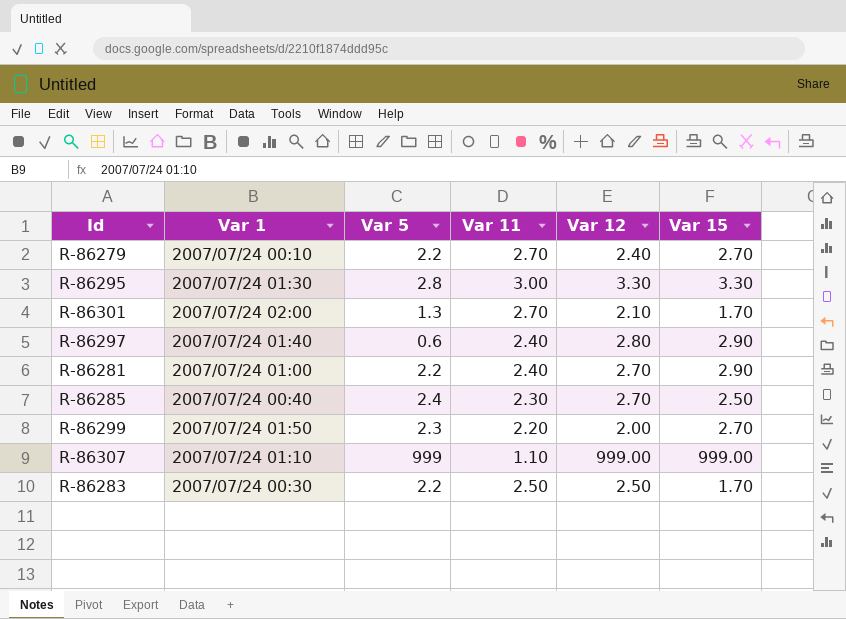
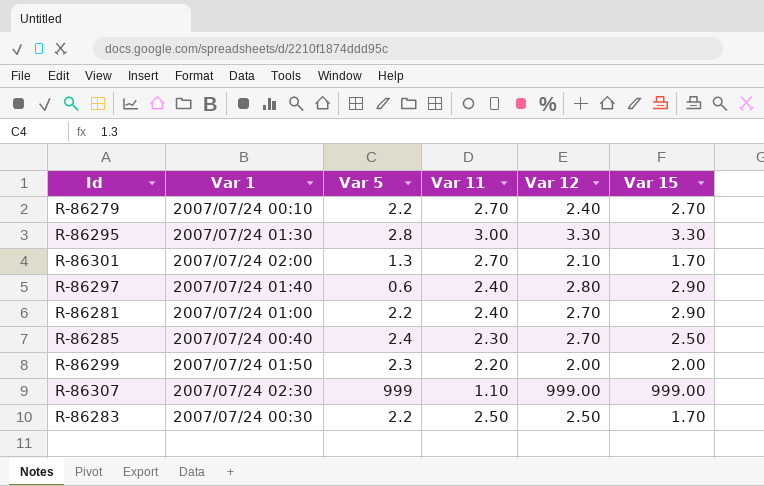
R-86299 | Var 15: 2.70 -> 2.00
R-86307 | Var 1: 2007/07/24 01:10 -> 2007/07/24 02:30

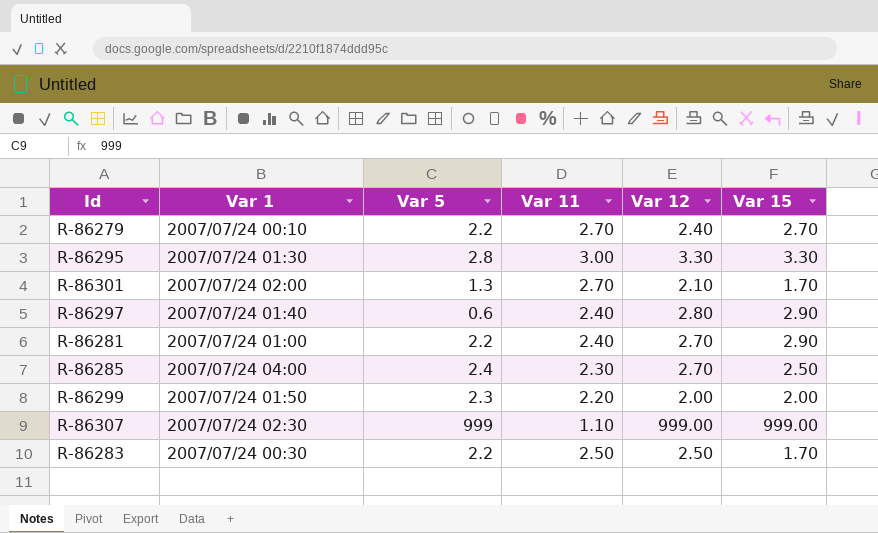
R-86285 | Var 1: 2007/07/24 00:40 -> 2007/07/24 04:00

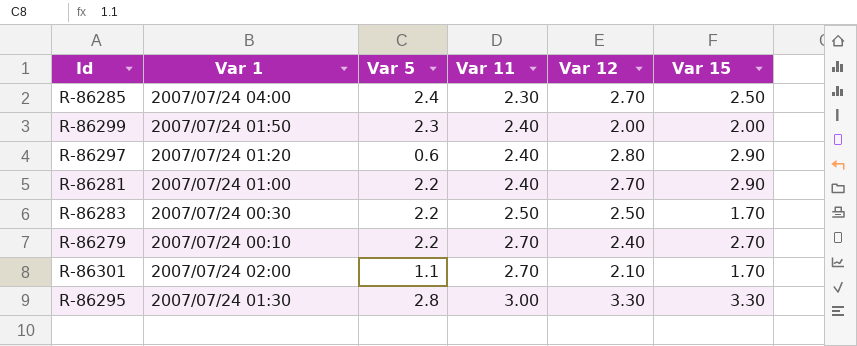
row order: none -> Var 11 ascending
row R-86307: 2007/07/24 02:30 | 999 | 1.10 | 999.00 | 999.00 -> none
R-86299 | Var 11: 2.20 -> 2.40
R-86297 | Var 1: 2007/07/24 01:40 -> 2007/07/24 01:20
R-86301 | Var 5: 1.3 -> 1.1

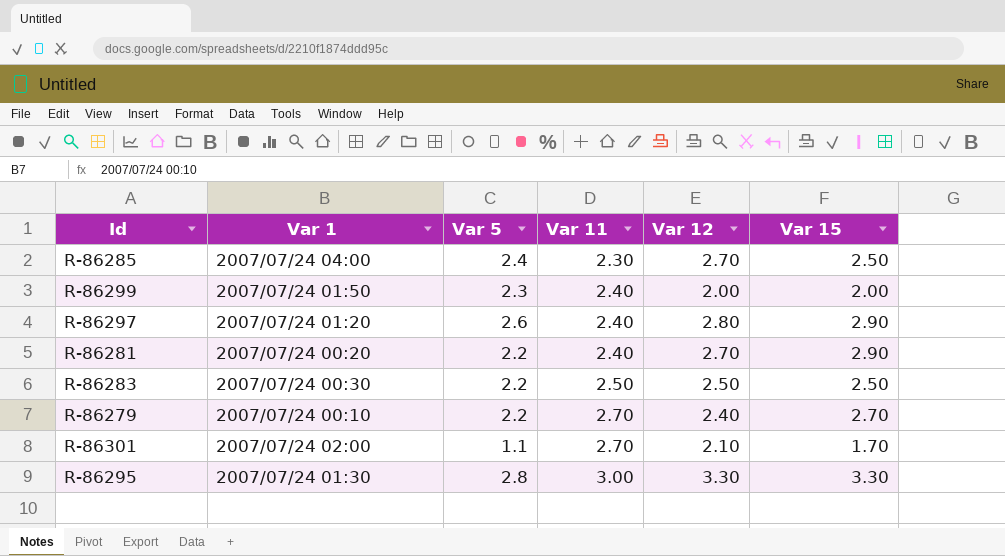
R-86297 | Var 5: 0.6 -> 2.6
R-86281 | Var 1: 2007/07/24 01:00 -> 2007/07/24 00:20
R-86283 | Var 15: 1.70 -> 2.50

